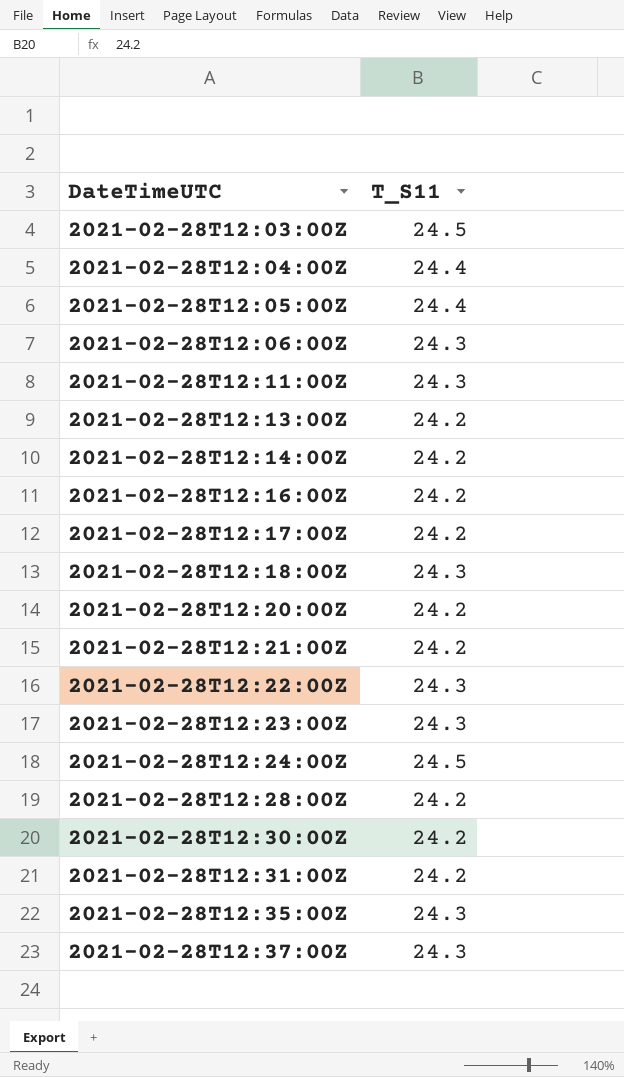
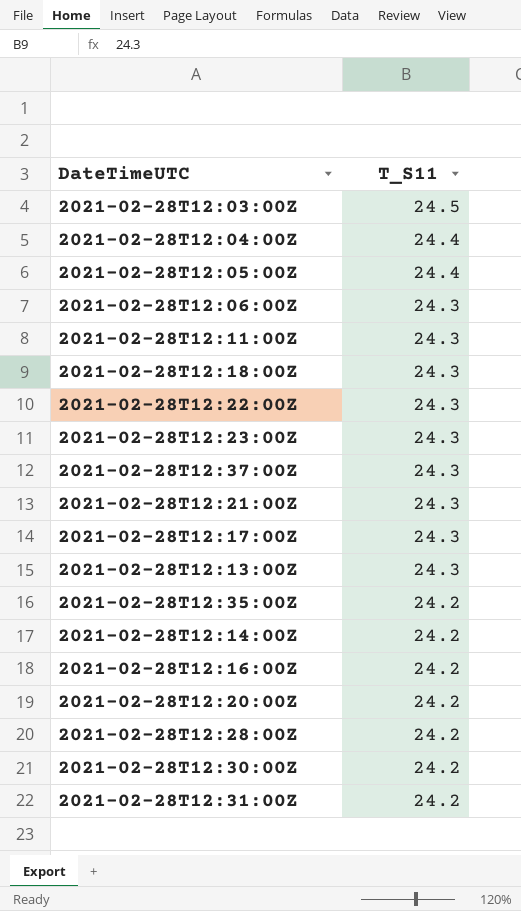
row order: DateTimeUTC ascending -> T_S11 descending
row 2021-02-28T12:24:00Z: 24.5 -> none
2021-02-28T12:21:00Z | T_S11: 24.2 -> 24.3
2021-02-28T12:17:00Z | T_S11: 24.2 -> 24.3
2021-02-28T12:13:00Z | T_S11: 24.2 -> 24.3
2021-02-28T12:35:00Z | T_S11: 24.3 -> 24.2

